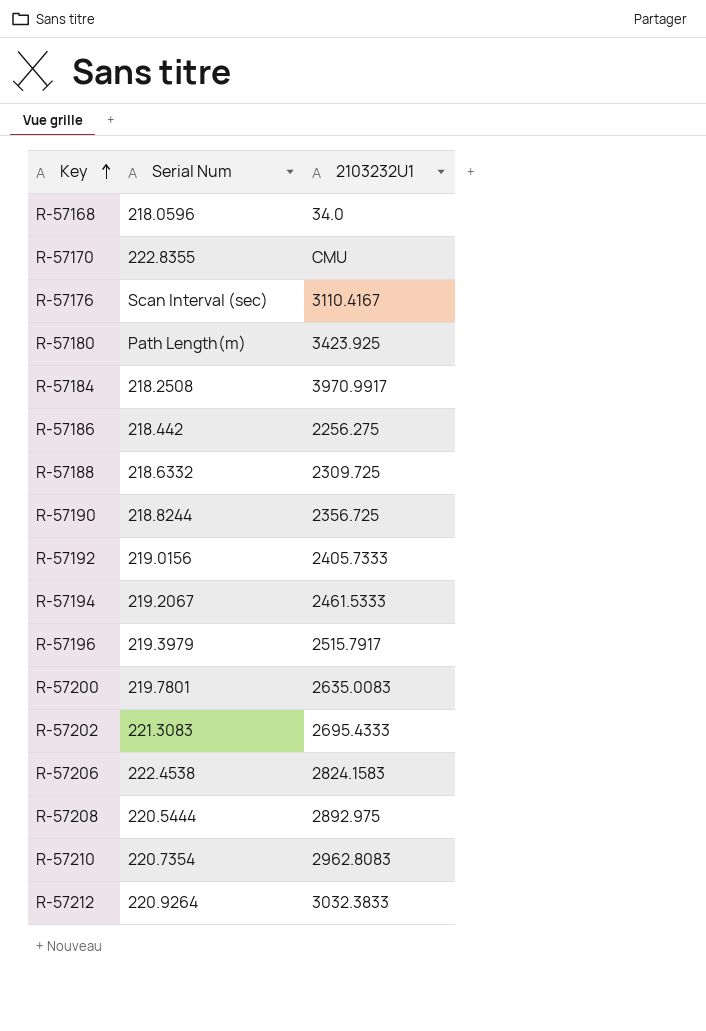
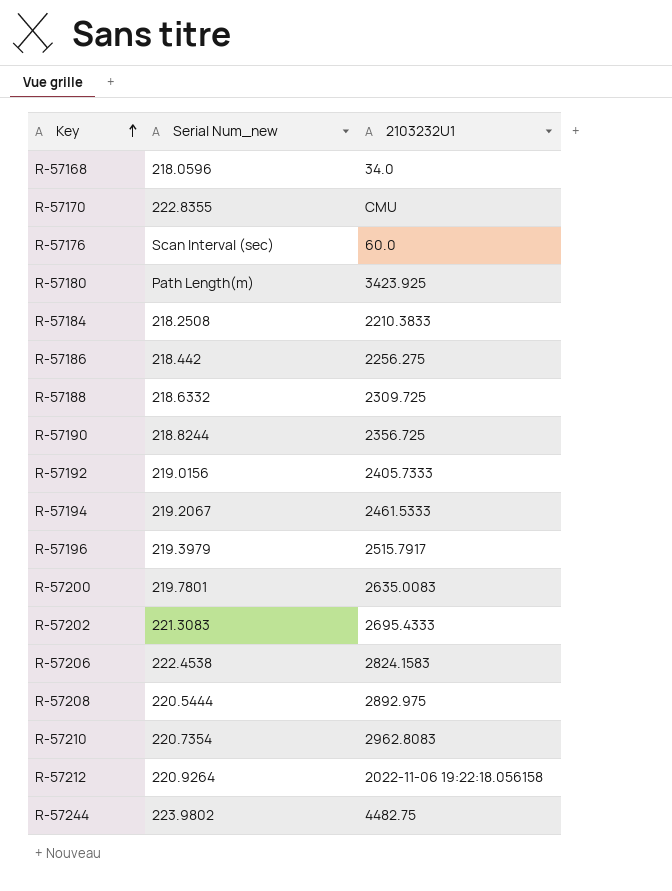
column name: Serial Num -> Serial Num_new
R-57176 | 2103232U1: 3110.4167 -> 60.0
R-57184 | 2103232U1: 3970.9917 -> 2210.3833
R-57212 | 2103232U1: 3032.3833 -> 2022-11-06 19:22:18.056158
row R-57244: none -> 223.9802 | 4482.75

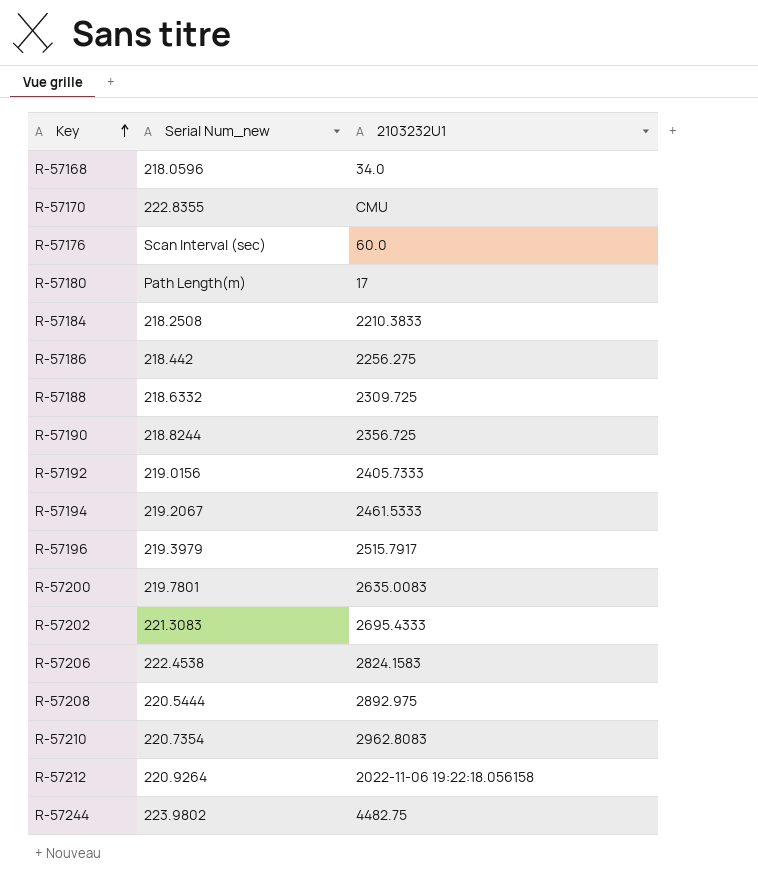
R-57180 | 2103232U1: 3423.925 -> 17

